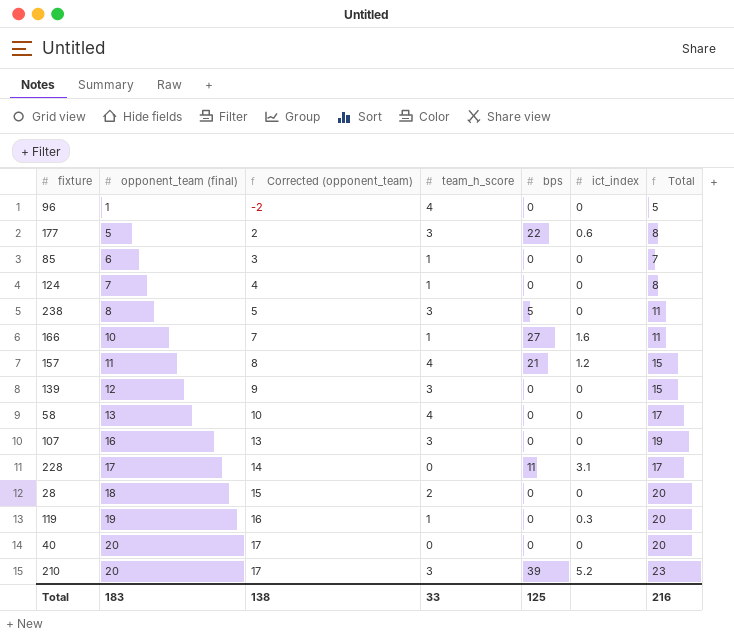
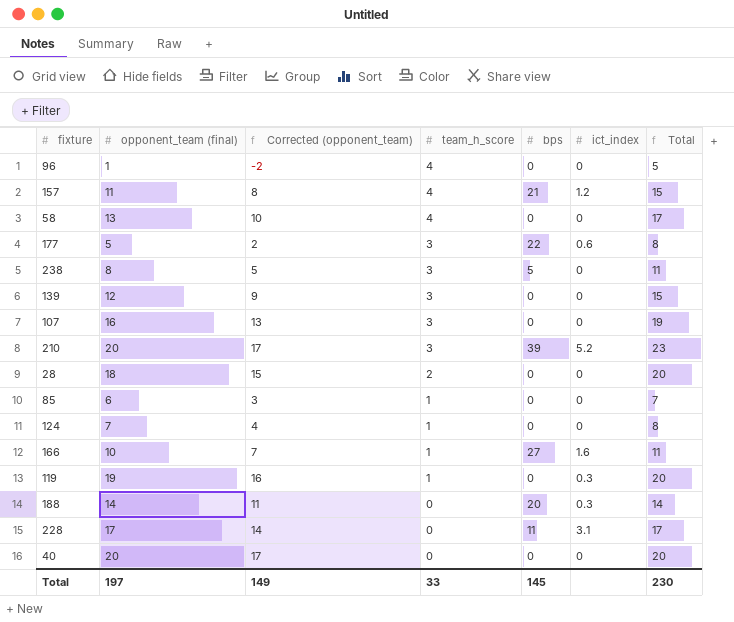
row order: opponent_team (final) ascending -> team_h_score descending
row 188: none -> 14 | 11 | 0 | 20 | 0.3 | 14
Total | opponent_team (final): 183 -> 197
Total | Corrected (opponent_team): 138 -> 149
Total | bps: 125 -> 145
Total | Total: 216 -> 230

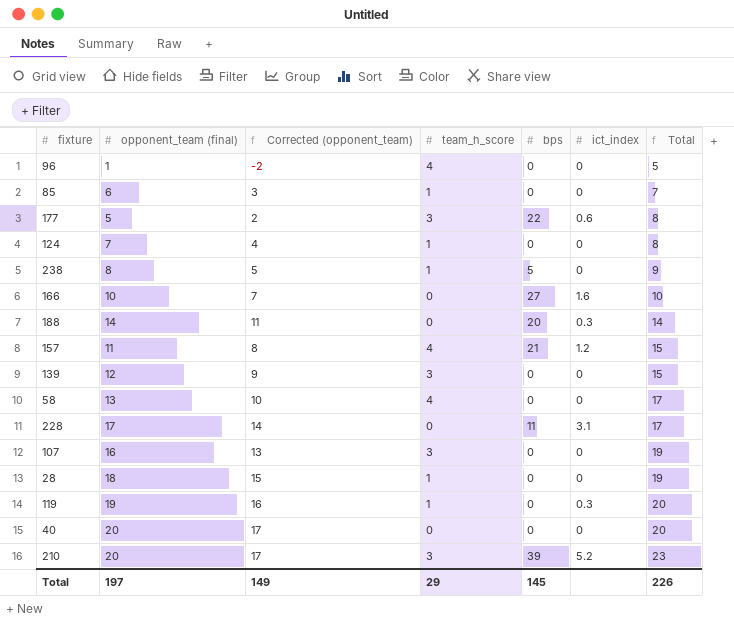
row order: team_h_score descending -> Total ascending
238 | team_h_score: 3 -> 1
238 | Total: 11 -> 9
166 | team_h_score: 1 -> 0
166 | Total: 11 -> 10
28 | team_h_score: 2 -> 1
28 | Total: 20 -> 19
Total | team_h_score: 33 -> 29
Total | Total: 230 -> 226

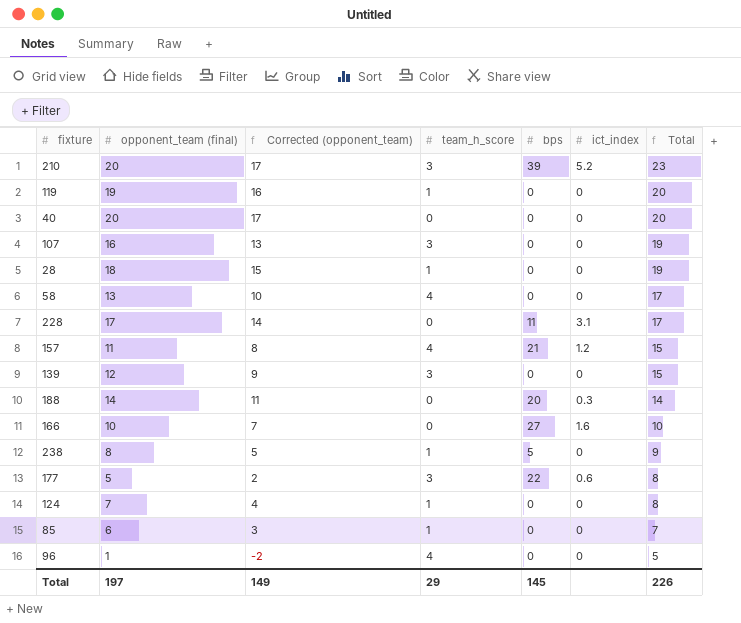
row order: Total ascending -> Total descending
119 | ict_index: 0.3 -> 0

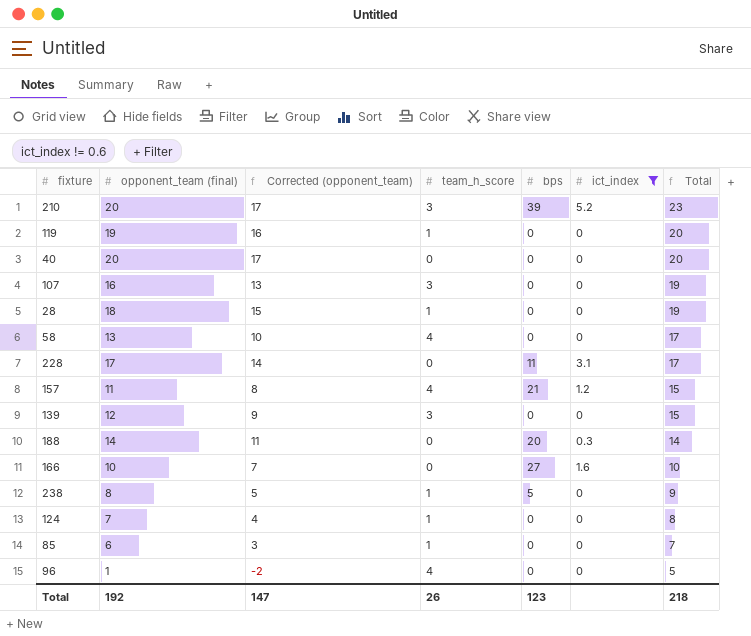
filter: none -> ict_index != 0.6
Total | opponent_team (final): 197 -> 192
Total | Corrected (opponent_team): 149 -> 147
Total | team_h_score: 29 -> 26
Total | bps: 145 -> 123
Total | Total: 226 -> 218

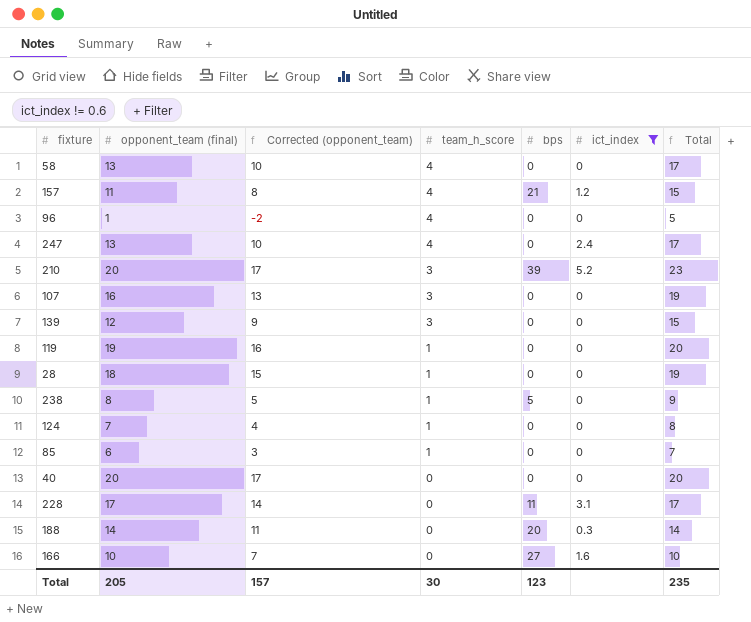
row order: Total descending -> team_h_score descending
row 247: none -> 13 | 10 | 4 | 0 | 2.4 | 17
Total | opponent_team (final): 192 -> 205
Total | Corrected (opponent_team): 147 -> 157
Total | team_h_score: 26 -> 30
Total | Total: 218 -> 235

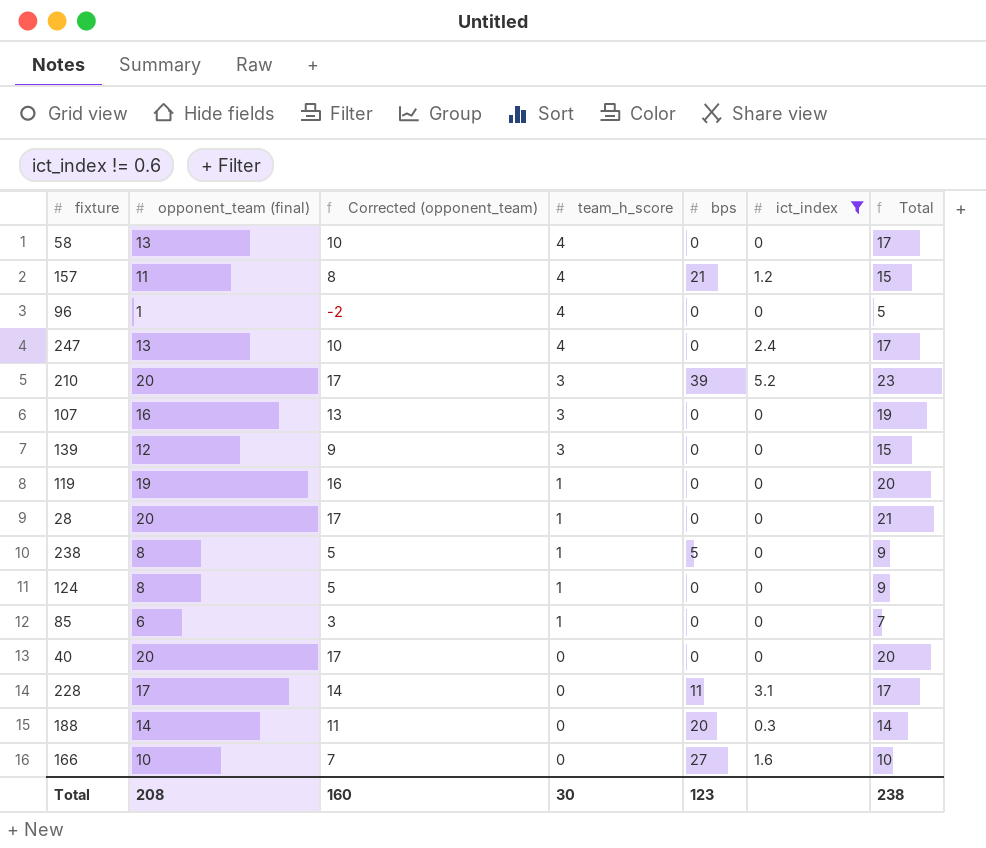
28 | opponent_team (final): 18 -> 20
28 | Corrected (opponent_team): 15 -> 17
28 | Total: 19 -> 21
124 | opponent_team (final): 7 -> 8
124 | Corrected (opponent_team): 4 -> 5
124 | Total: 8 -> 9
Total | opponent_team (final): 205 -> 208
Total | Corrected (opponent_team): 157 -> 160
Total | Total: 235 -> 238

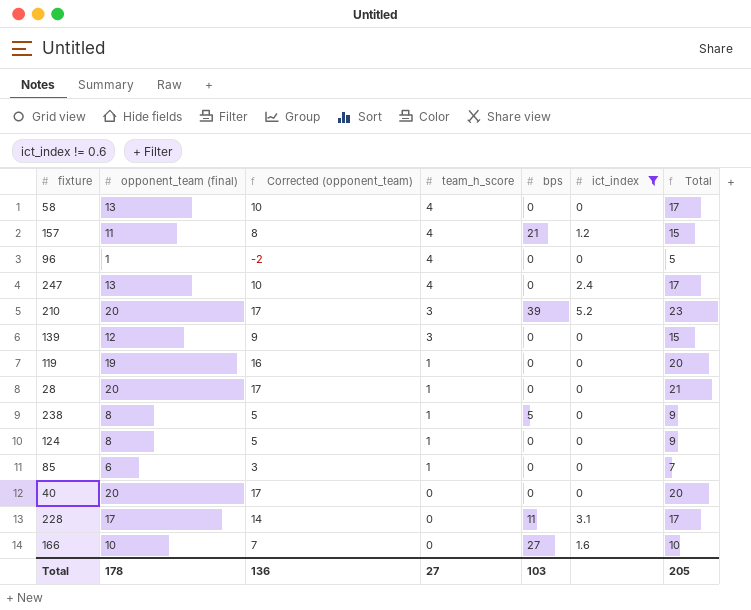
row 107: 16 | 13 | 3 | 0 | 0 | 19 -> none
row 188: 14 | 11 | 0 | 20 | 0.3 | 14 -> none
Total | opponent_team (final): 208 -> 178
Total | Corrected (opponent_team): 160 -> 136
Total | team_h_score: 30 -> 27
Total | bps: 123 -> 103
Total | Total: 238 -> 205

